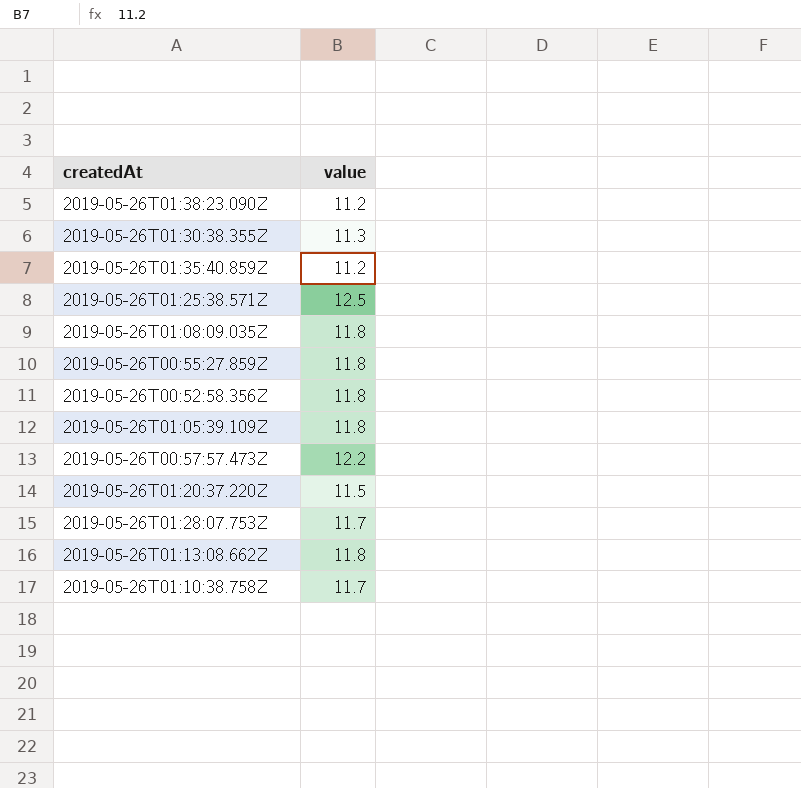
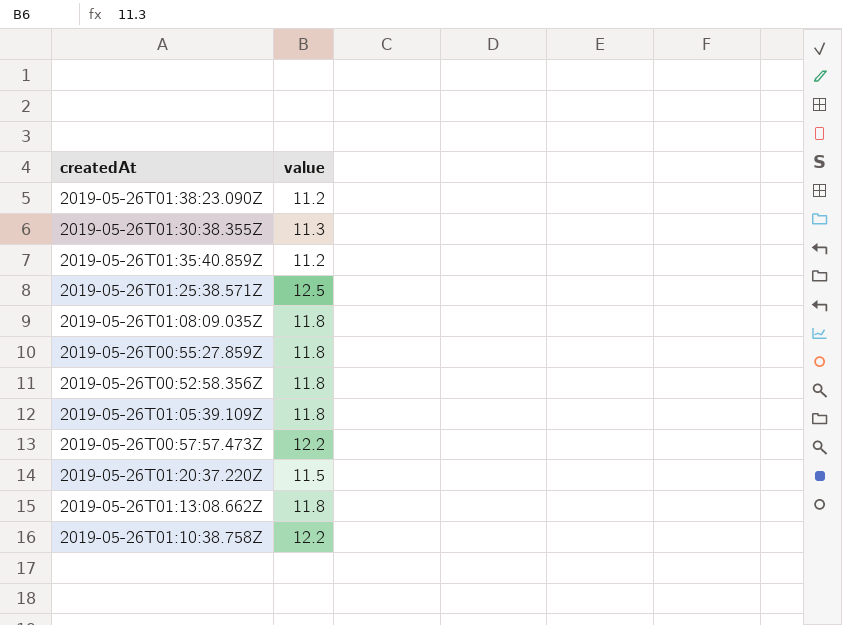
row 2019-05-26T01:28:07.753Z: 11.7 -> none
2019-05-26T01:10:38.758Z | value: 11.7 -> 12.2

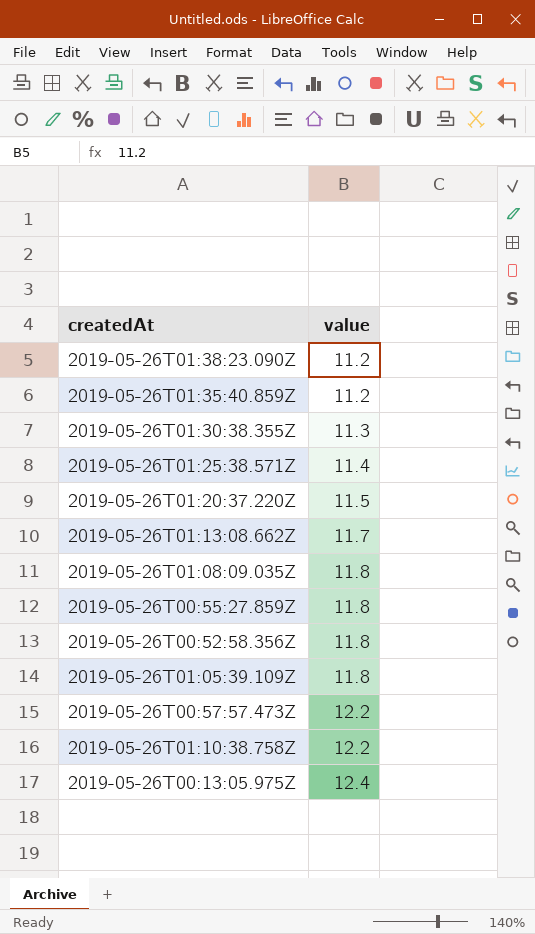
row order: none -> value ascending
2019-05-26T01:25:38.571Z | value: 12.5 -> 11.4
2019-05-26T01:13:08.662Z | value: 11.8 -> 11.7
row 2019-05-26T00:13:05.975Z: none -> 12.4

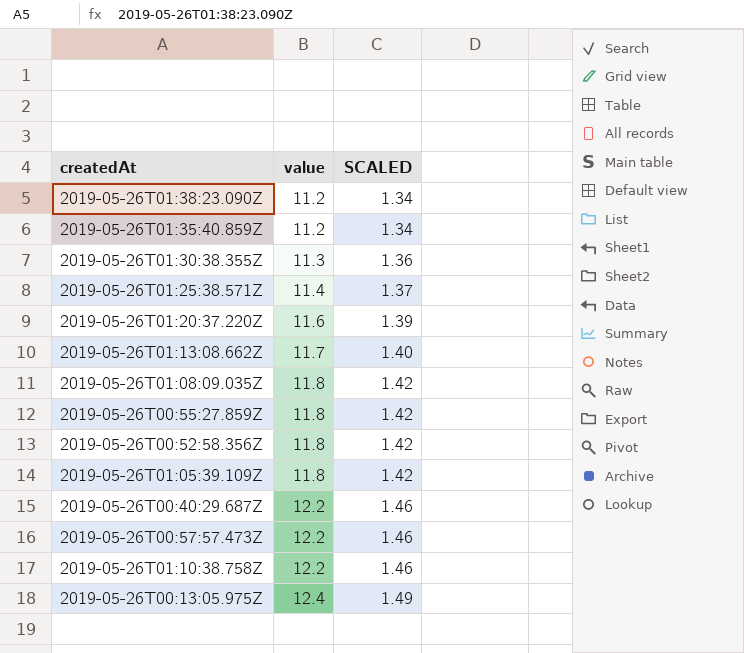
column SCALED | formula: none -> [value] * 0.12
2019-05-26T01:20:37.220Z | value: 11.5 -> 11.6
row 2019-05-26T00:40:29.687Z: none -> 12.2 | 1.46

